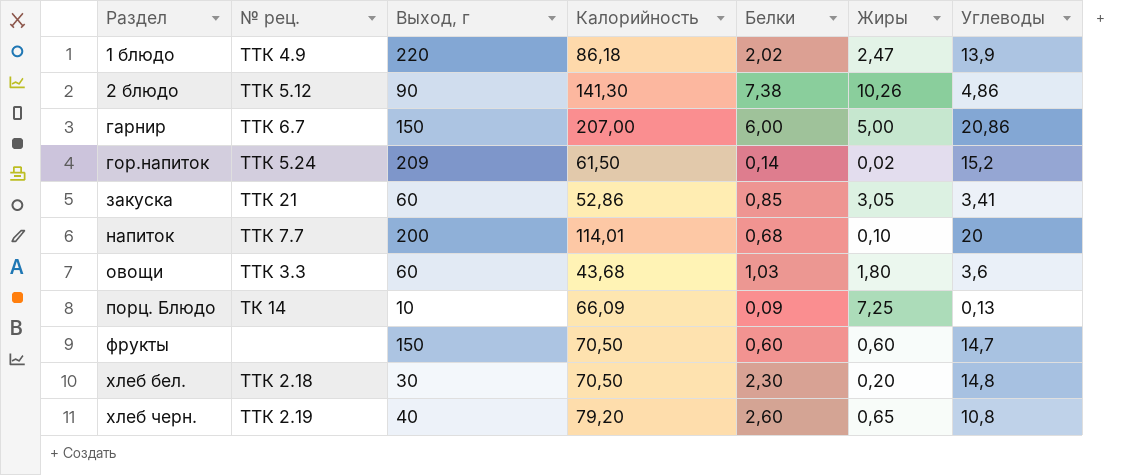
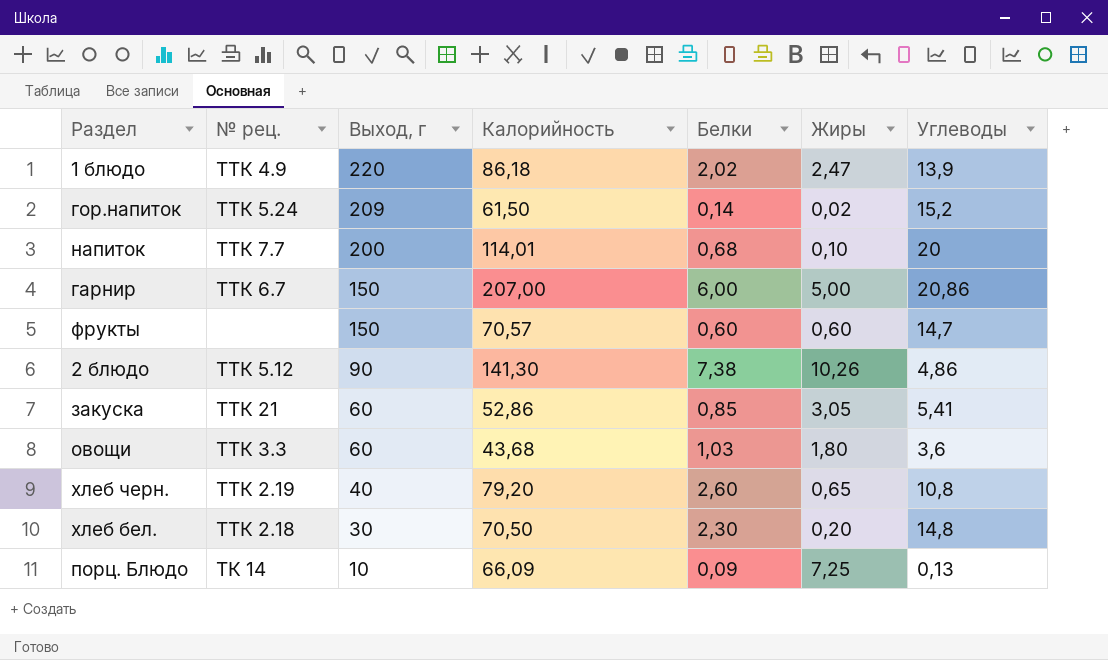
row order: Раздел ascending -> Выход, г descending
фрукты | Калорийность: 70,50 -> 70,57
закуска | Углеводы: 3,41 -> 5,41

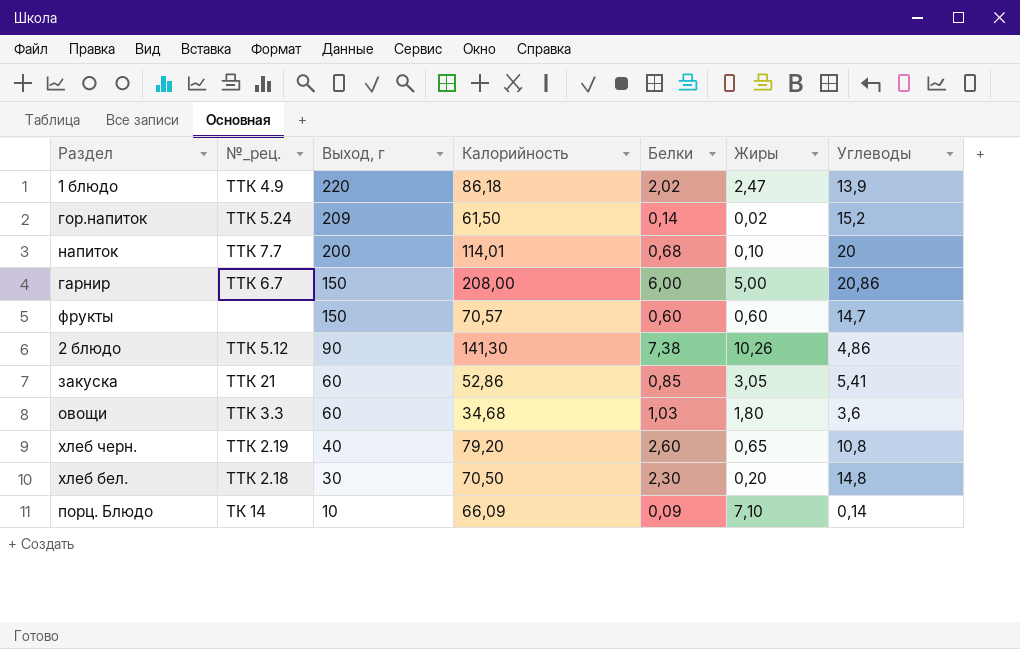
column name: № рец. -> №_рец.
гарнир | Калорийность: 207,00 -> 208,00
овощи | Калорийность: 43,68 -> 34,68
порц. Блюдо | Жиры: 7,25 -> 7,10
порц. Блюдо | Углеводы: 0,13 -> 0,14

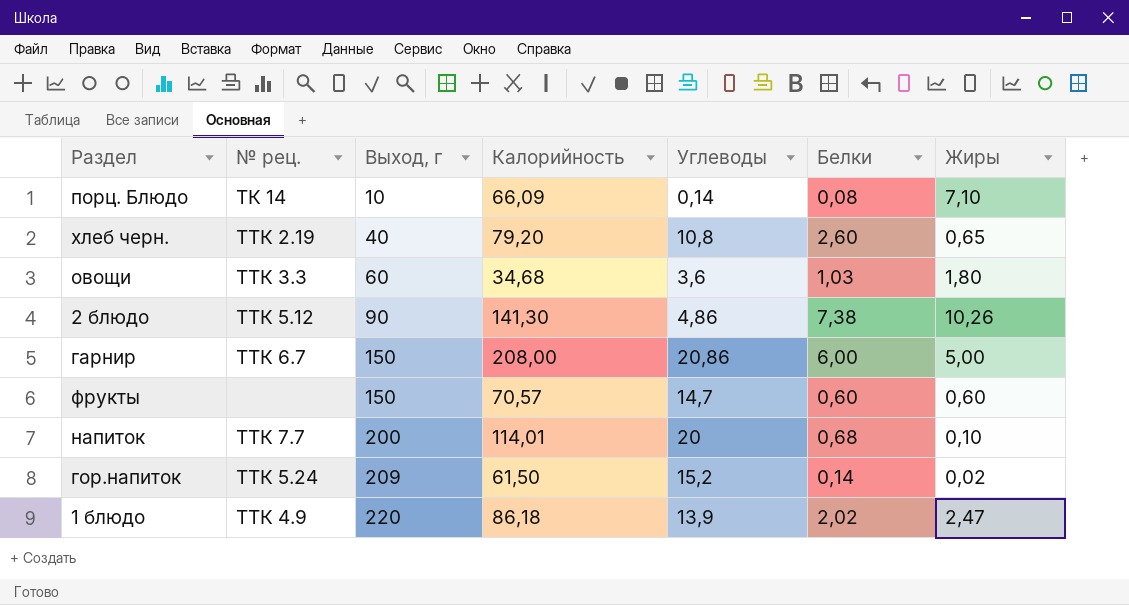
row order: Выход, г descending -> Выход, г ascending
column name: №_рец. -> № рец.
column Углеводы | position: 7 -> 5
row закуска: ТТК 21 | 60 | 52,86 | 0,85 | 3,05 | 5,41 -> none
row хлеб бел.: ТТК 2.18 | 30 | 70,50 | 2,30 | 0,20 | 14,8 -> none
порц. Блюдо | Белки: 0,09 -> 0,08

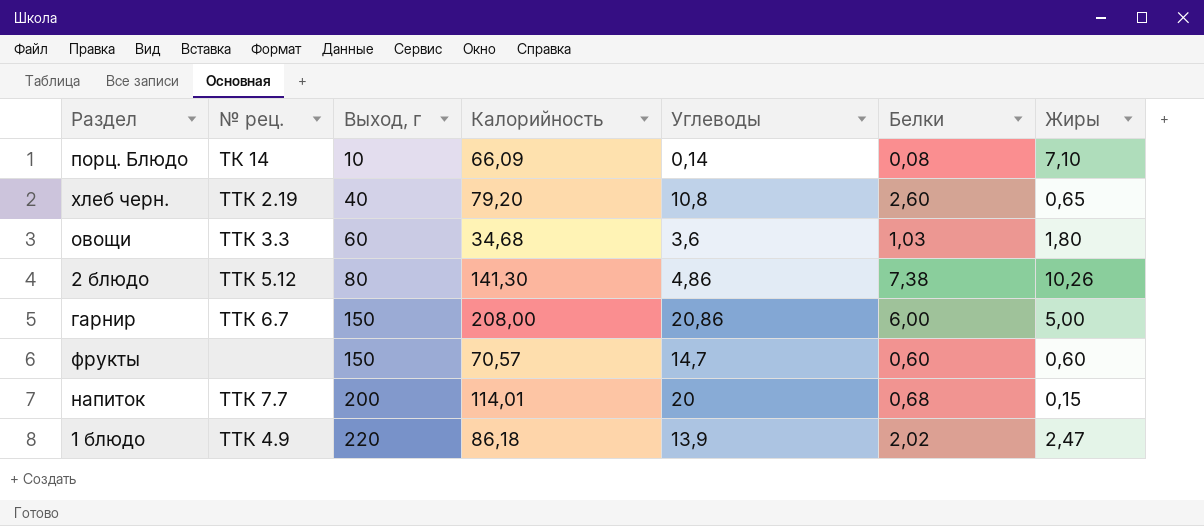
row гор.напиток: ТТК 5.24 | 209 | 61,50 | 15,2 | 0,14 | 0,02 -> none
2 блюдо | Выход, г: 90 -> 80
напиток | Жиры: 0,10 -> 0,15

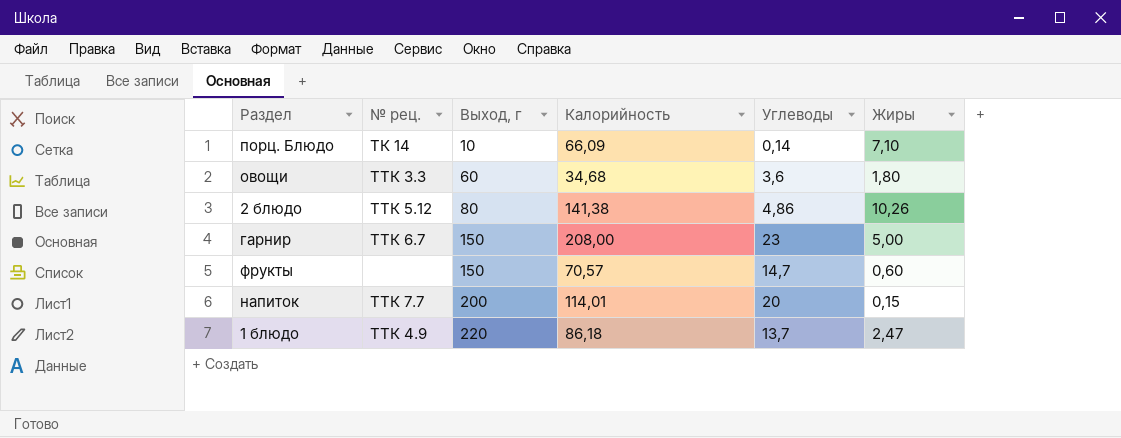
column Белки | position: 6 -> none
row хлеб черн.: ТТК 2.19 | 40 | 79,20 | 10,8 | 2,60 | 0,65 -> none
2 блюдо | Калорийность: 141,30 -> 141,38
гарнир | Углеводы: 20,86 -> 23
1 блюдо | Углеводы: 13,9 -> 13,7

